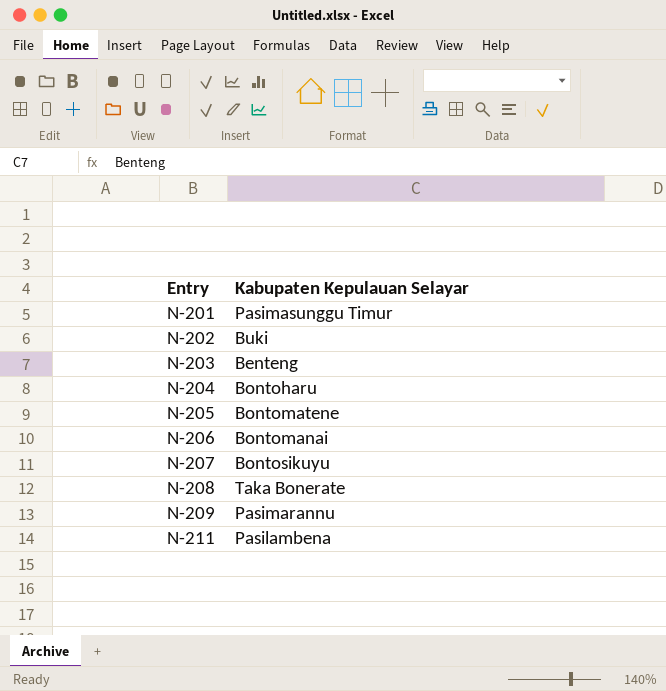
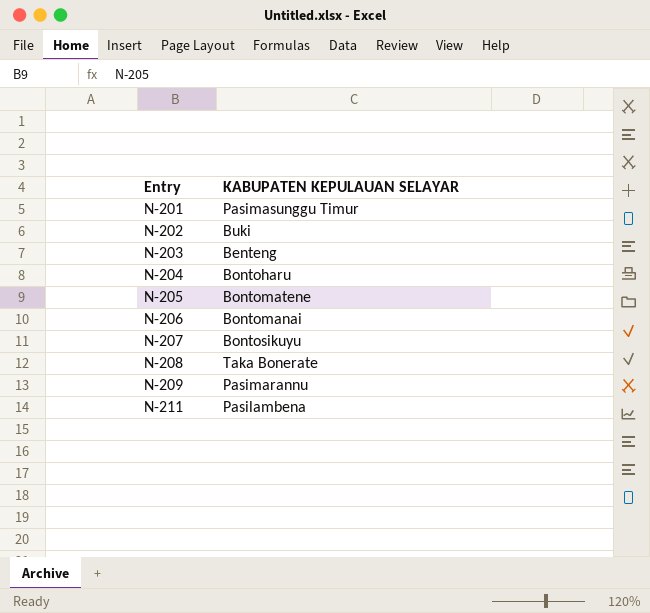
column name: Kabupaten Kepulauan Selayar -> KABUPATEN KEPULAUAN SELAYAR

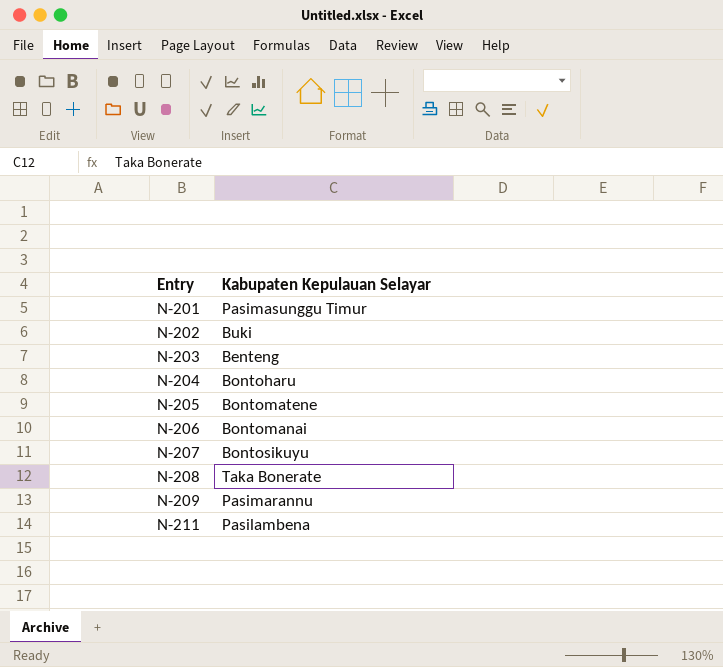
column name: KABUPATEN KEPULAUAN SELAYAR -> Kabupaten Kepulauan Selayar

